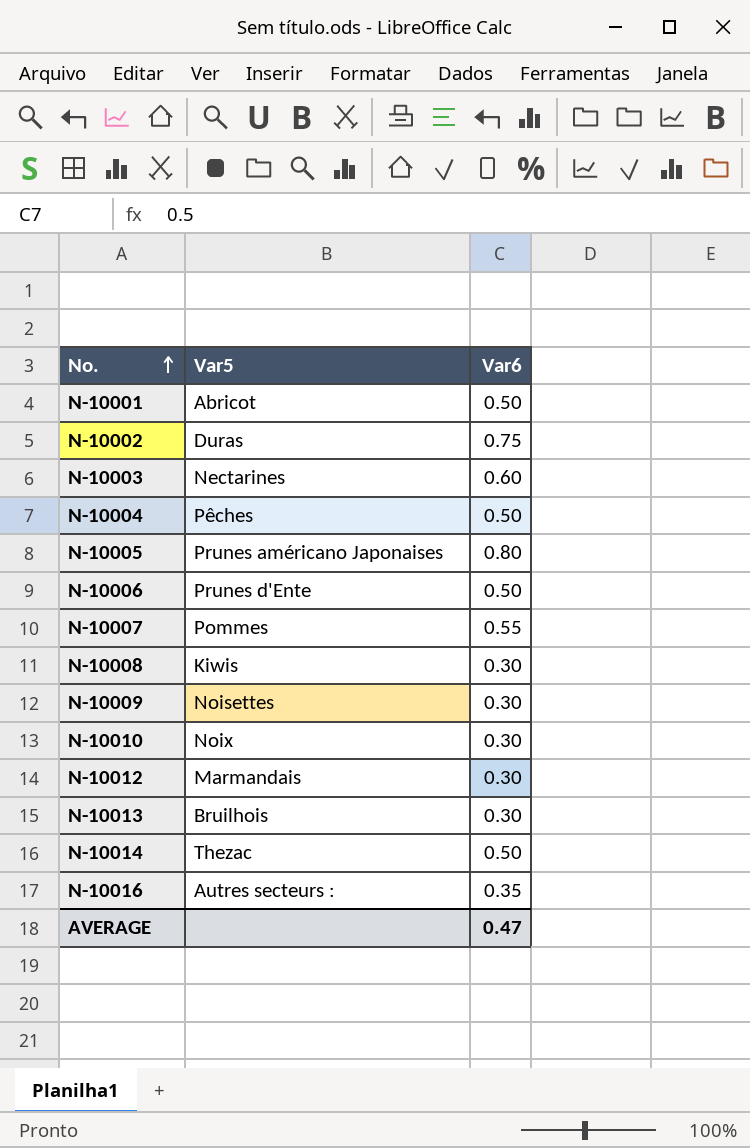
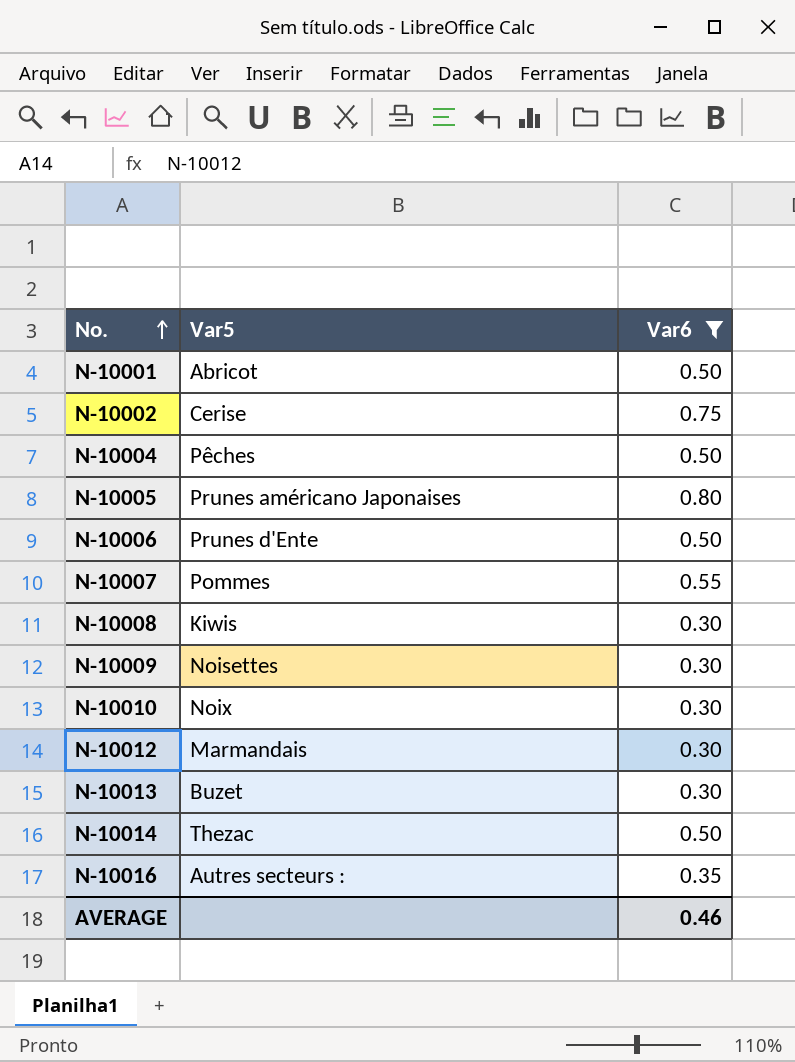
filter: none -> Var6 != 0.60
N-10002 | Var5: Duras -> Cerise
N-10013 | Var5: Bruilhois -> Buzet
AVERAGE | Var6: 0.47 -> 0.46

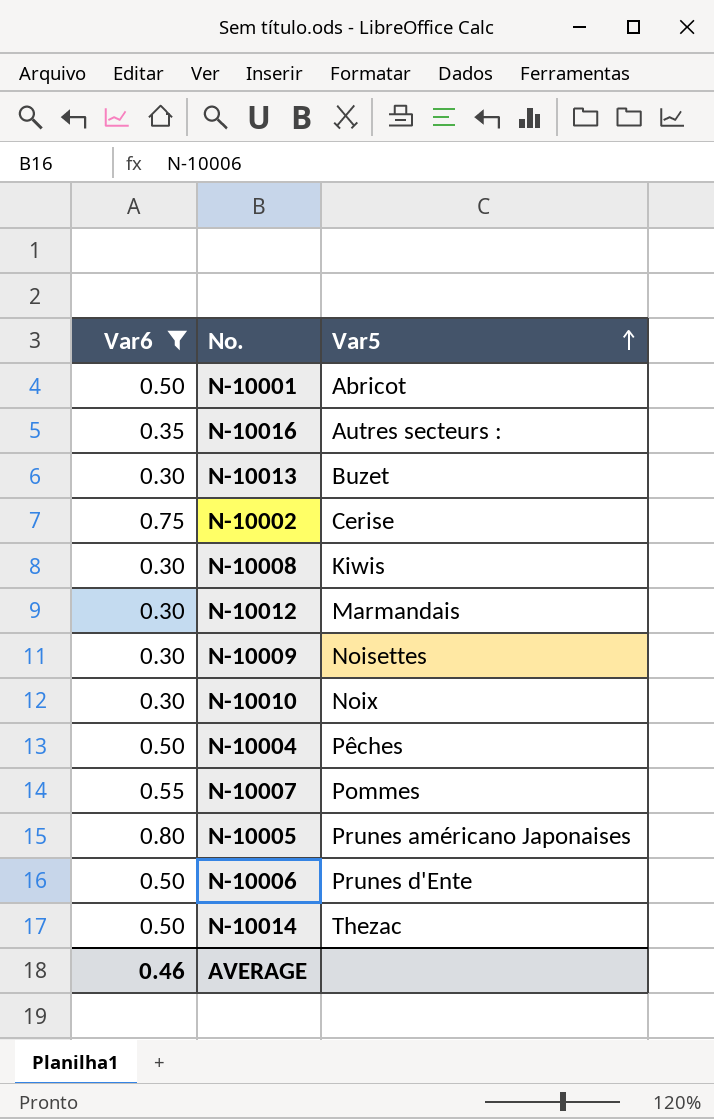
row order: No. ascending -> Var5 ascending
column Var6 | position: 3 -> 1

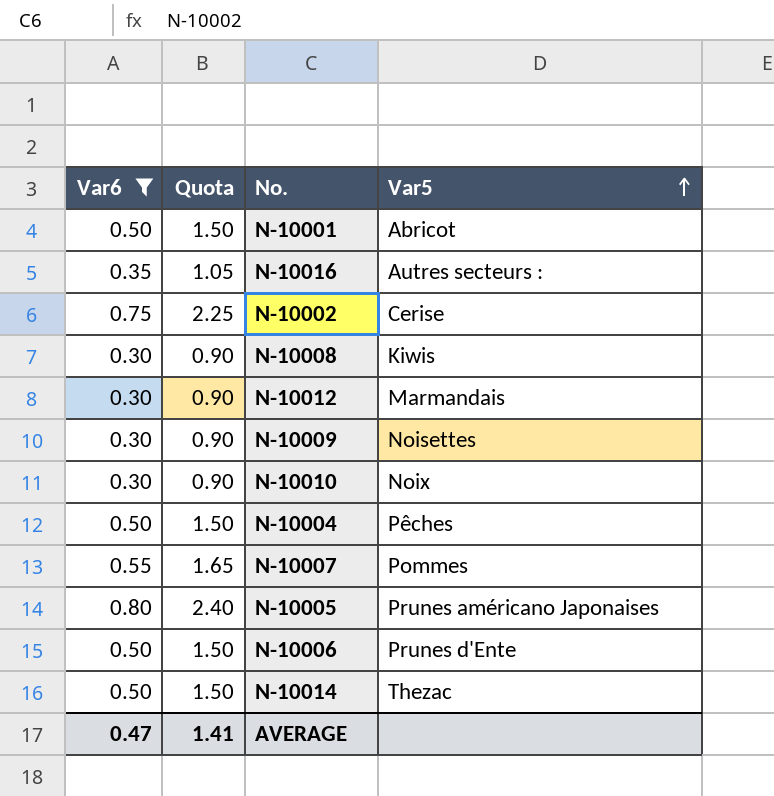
column Quota | formula: none -> [Var6] * 3
row N-10013: 0.30 | Buzet -> none
AVERAGE | Var6: 0.46 -> 0.47

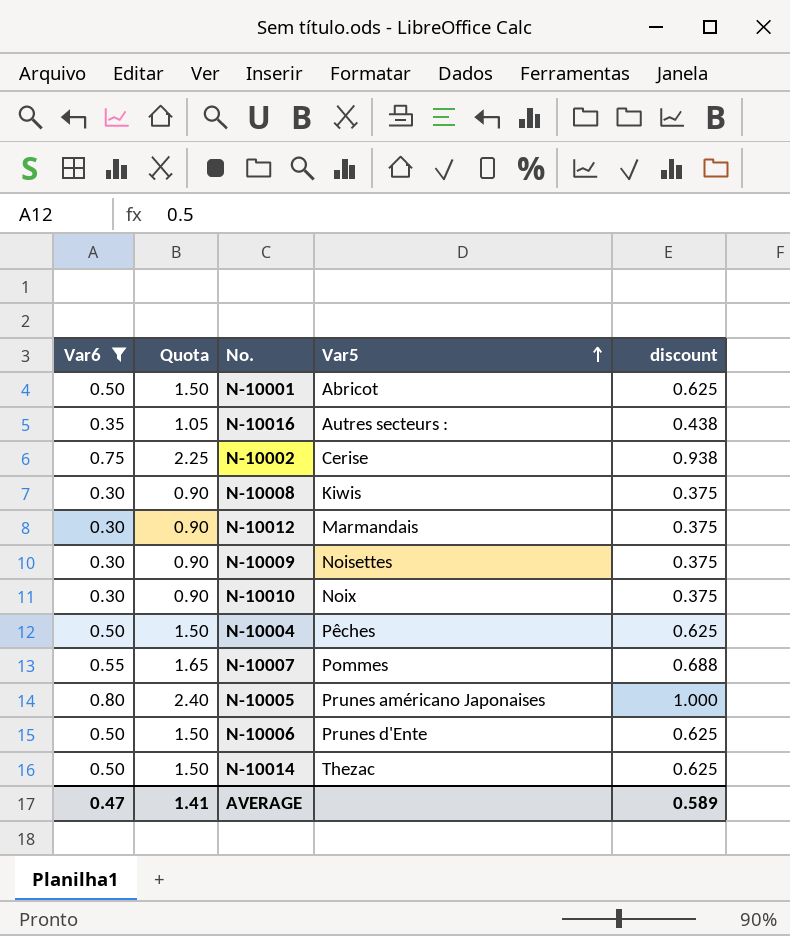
column discount | formula: none -> [Var6] * 1.25

